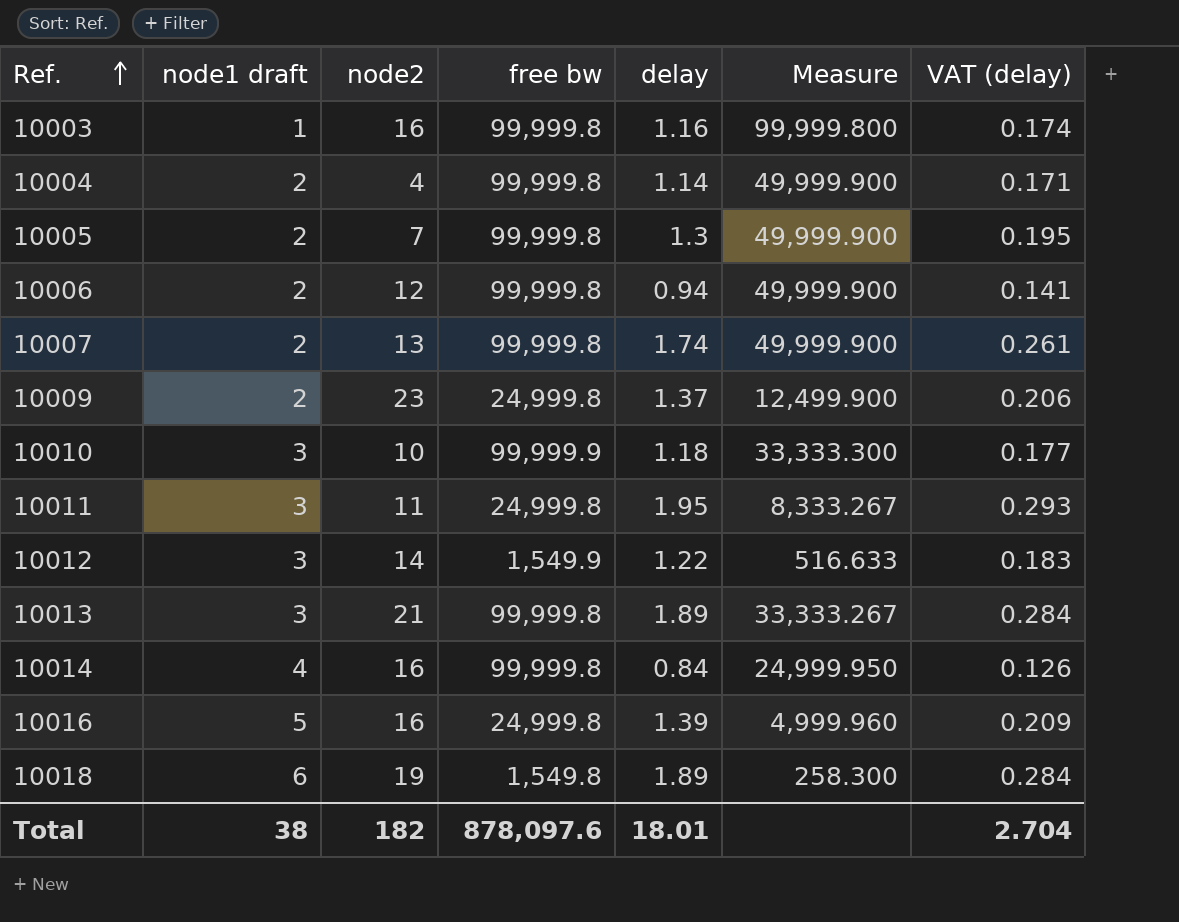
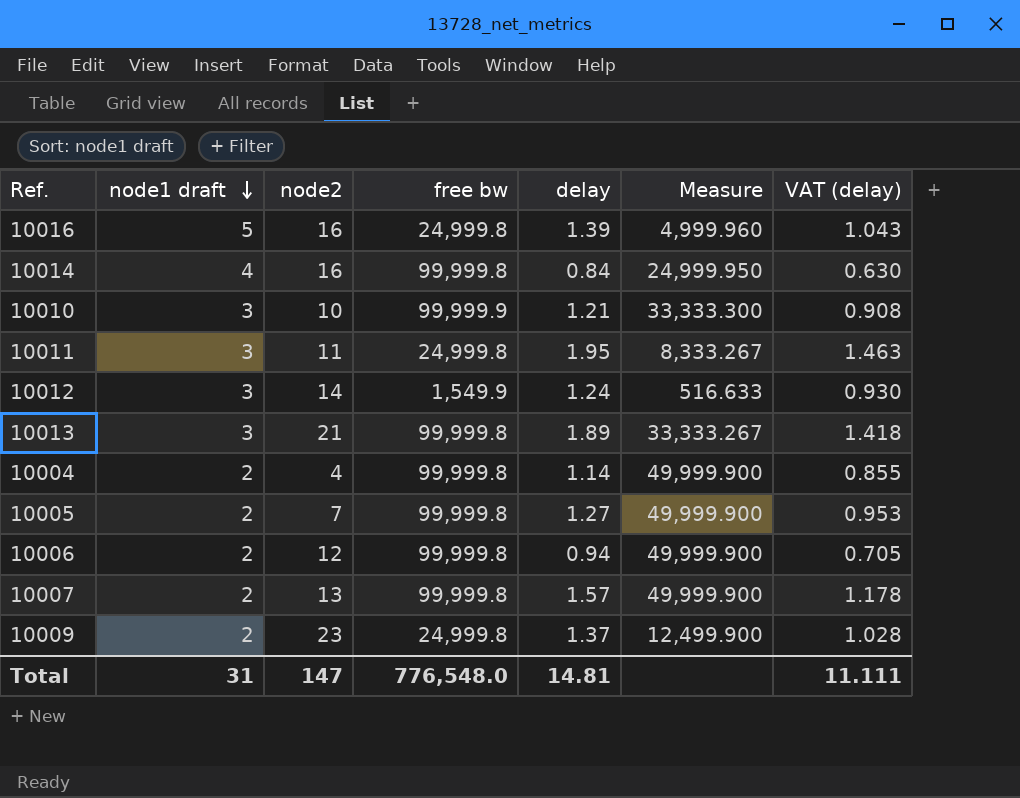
row order: Ref. ascending -> node1 draft descending
column VAT (delay) | formula: [delay] * 0.15 -> [delay] * 0.75
row 10003: 1 | 16 | 99,999.8 | 1.16 | 99,999.800 | 0.174 -> none
row 10018: 6 | 19 | 1,549.8 | 1.89 | 258.300 | 0.284 -> none
10010 | delay: 1.18 -> 1.21
10012 | delay: 1.22 -> 1.24
10005 | delay: 1.3 -> 1.27
10007 | delay: 1.74 -> 1.57
Total | node1 draft: 38 -> 31
Total | node2: 182 -> 147
Total | free bw: 878,097.6 -> 776,548.0
Total | delay: 18.01 -> 14.81
Total | VAT (delay): 2.704 -> 11.111

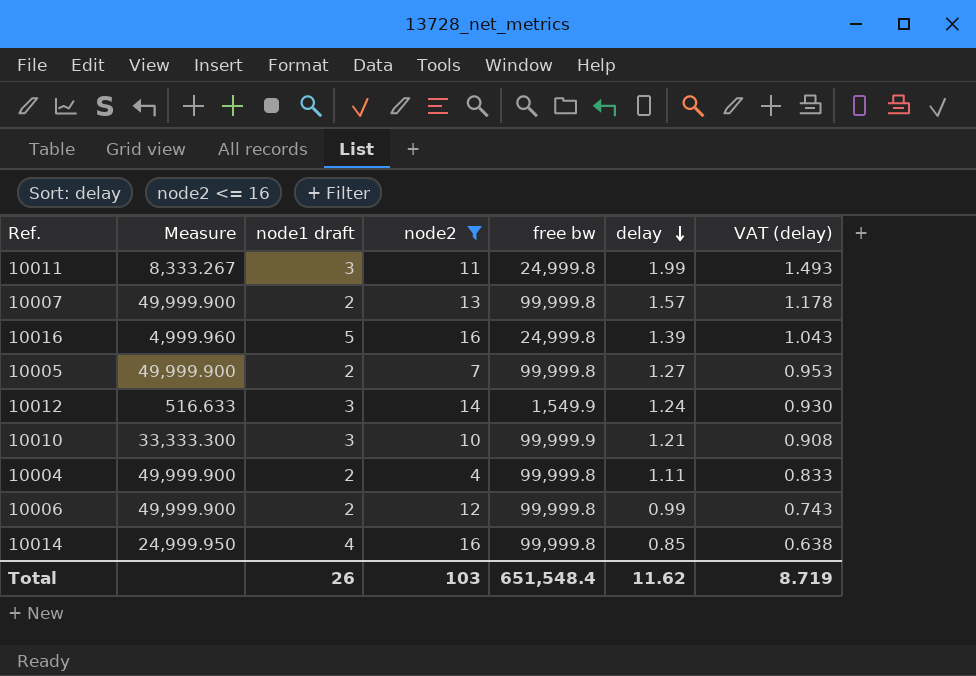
filter: none -> node2 <= 16
row order: node1 draft descending -> delay descending
column Measure | position: 6 -> 2
10011 | delay: 1.95 -> 1.99
10011 | VAT (delay): 1.463 -> 1.493
10004 | delay: 1.14 -> 1.11
10004 | VAT (delay): 0.855 -> 0.833
10006 | delay: 0.94 -> 0.99
10006 | VAT (delay): 0.705 -> 0.743
10014 | delay: 0.84 -> 0.85
10014 | VAT (delay): 0.630 -> 0.638
Total | node1 draft: 31 -> 26
Total | node2: 147 -> 103
Total | free bw: 776,548.0 -> 651,548.4
Total | delay: 14.81 -> 11.62
Total | VAT (delay): 11.111 -> 8.719

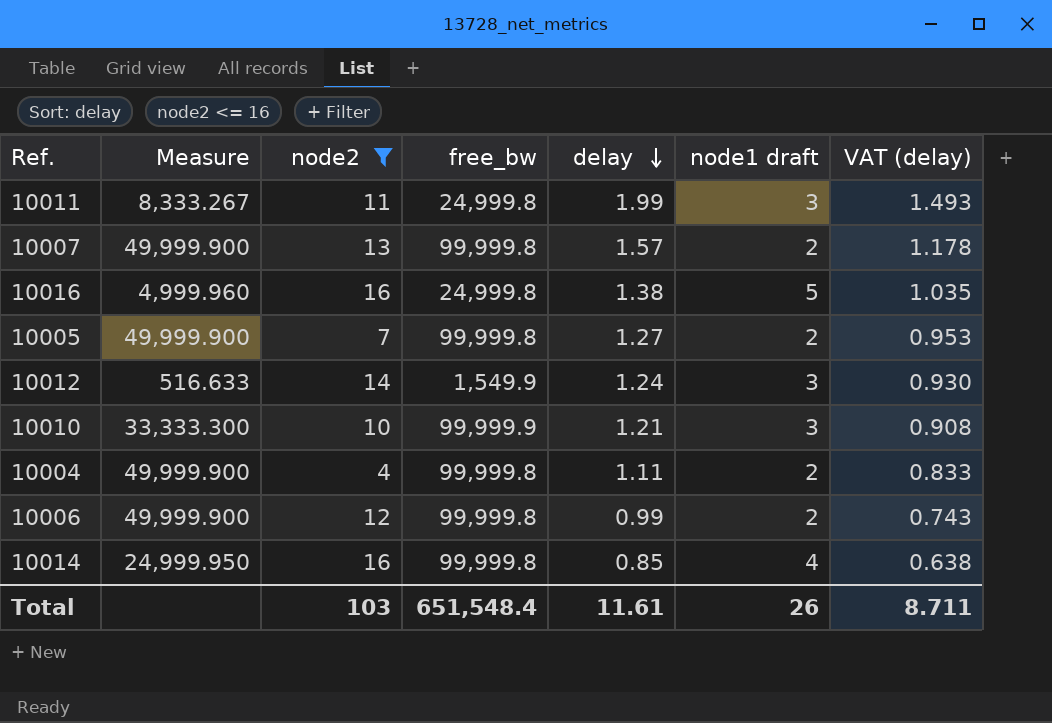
column name: free bw -> free_bw
column node1 draft | position: 3 -> 6
10016 | delay: 1.39 -> 1.38
10016 | VAT (delay): 1.043 -> 1.035
Total | delay: 11.62 -> 11.61
Total | VAT (delay): 8.719 -> 8.711

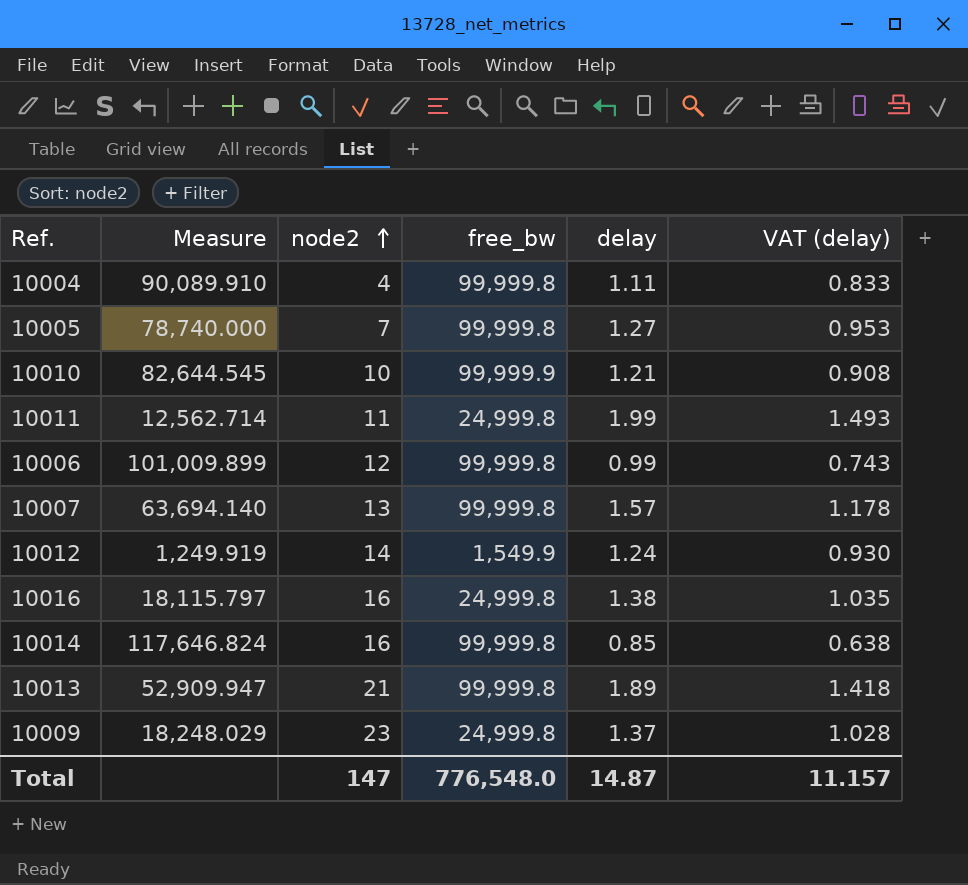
filter: node2 <= 16 -> none
row order: delay descending -> node2 ascending
column node1 draft | position: 6 -> none
column Measure | formula: [free_bw] / [node1 draft] -> [free_bw] / [delay]
Total | node2: 103 -> 147
Total | free_bw: 651,548.4 -> 776,548.0
Total | delay: 11.61 -> 14.87
Total | VAT (delay): 8.711 -> 11.157

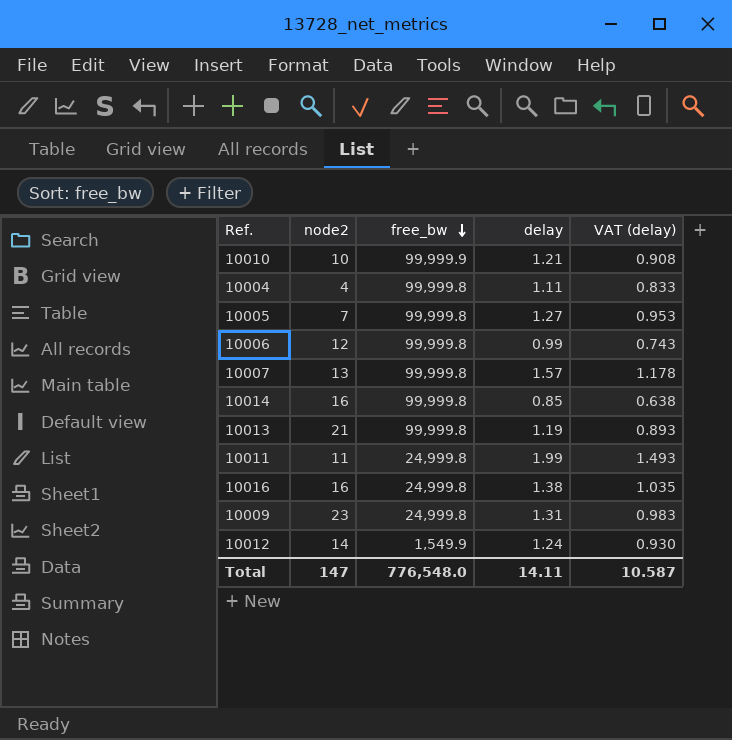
row order: node2 ascending -> free_bw descending
column Measure | formula: [free_bw] / [delay] -> none
10013 | delay: 1.89 -> 1.19
10013 | VAT (delay): 1.418 -> 0.893
10009 | delay: 1.37 -> 1.31
10009 | VAT (delay): 1.028 -> 0.983
Total | delay: 14.87 -> 14.11
Total | VAT (delay): 11.157 -> 10.587

